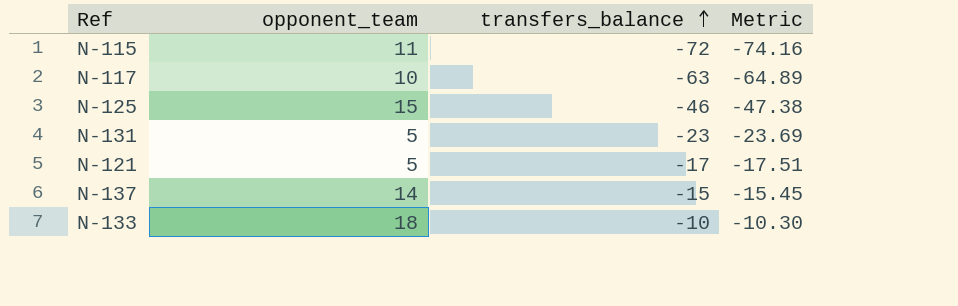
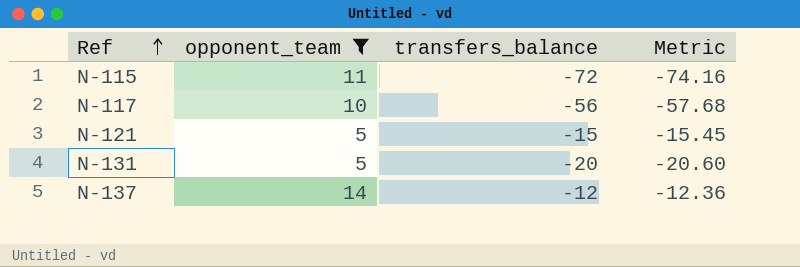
filter: none -> opponent_team <= 14
row order: transfers_balance ascending -> Ref ascending
N-117 | transfers_balance: -63 -> -56
N-117 | Metric: -64.89 -> -57.68
N-121 | transfers_balance: -17 -> -15
N-121 | Metric: -17.51 -> -15.45
N-131 | transfers_balance: -23 -> -20
N-131 | Metric: -23.69 -> -20.60
N-137 | transfers_balance: -15 -> -12
N-137 | Metric: -15.45 -> -12.36

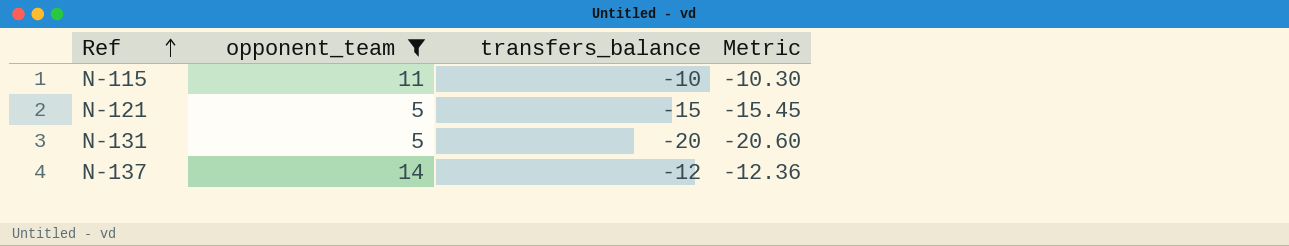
row N-117: 10 | -56 | -57.68 -> none
N-115 | transfers_balance: -72 -> -10
N-115 | Metric: -74.16 -> -10.30

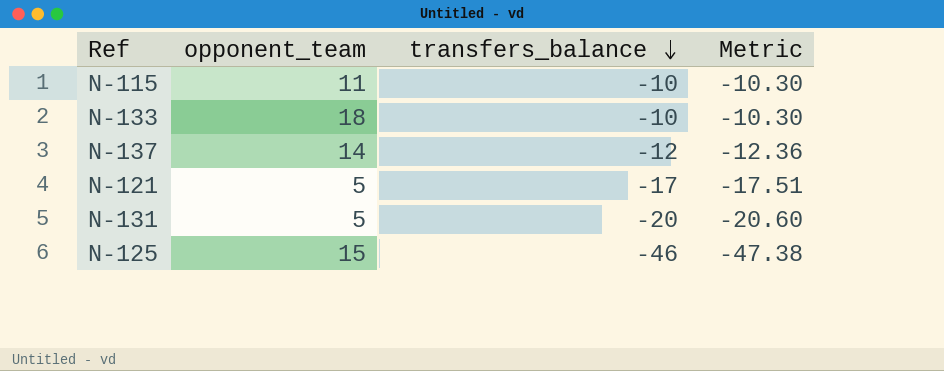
filter: opponent_team <= 14 -> none
row order: Ref ascending -> transfers_balance descending
N-121 | transfers_balance: -15 -> -17
N-121 | Metric: -15.45 -> -17.51

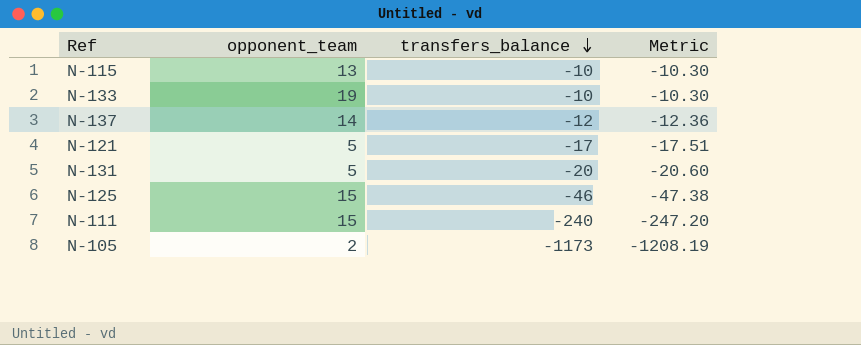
N-115 | opponent_team: 11 -> 13
N-133 | opponent_team: 18 -> 19
row N-111: none -> 15 | -240 | -247.20
row N-105: none -> 2 | -1173 | -1208.19

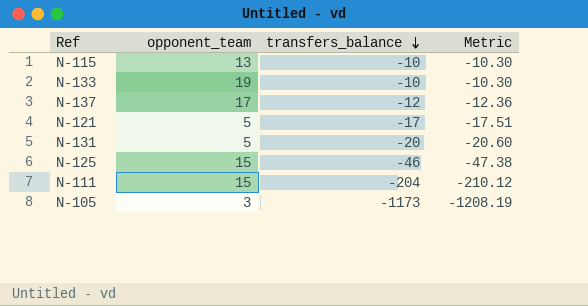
N-137 | opponent_team: 14 -> 17
N-111 | transfers_balance: -240 -> -204
N-111 | Metric: -247.20 -> -210.12
N-105 | opponent_team: 2 -> 3

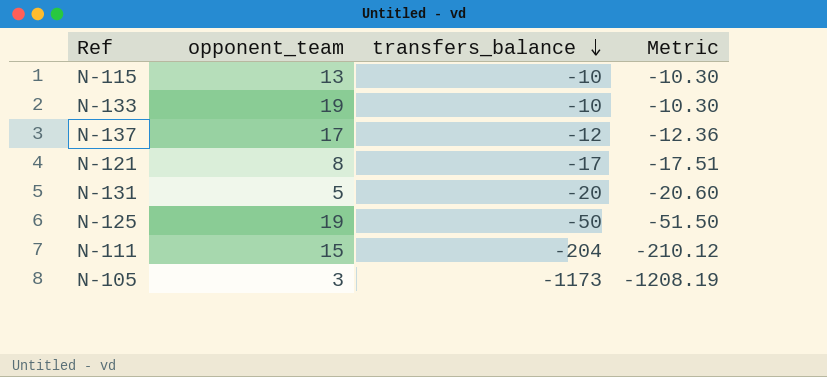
N-121 | opponent_team: 5 -> 8
N-125 | opponent_team: 15 -> 19
N-125 | transfers_balance: -46 -> -50
N-125 | Metric: -47.38 -> -51.50

